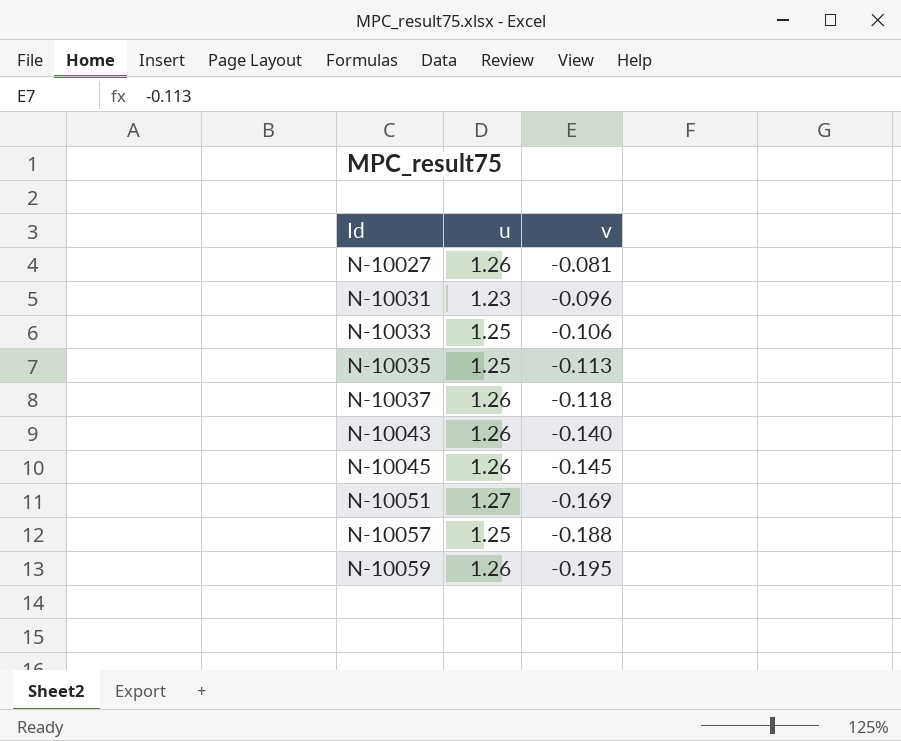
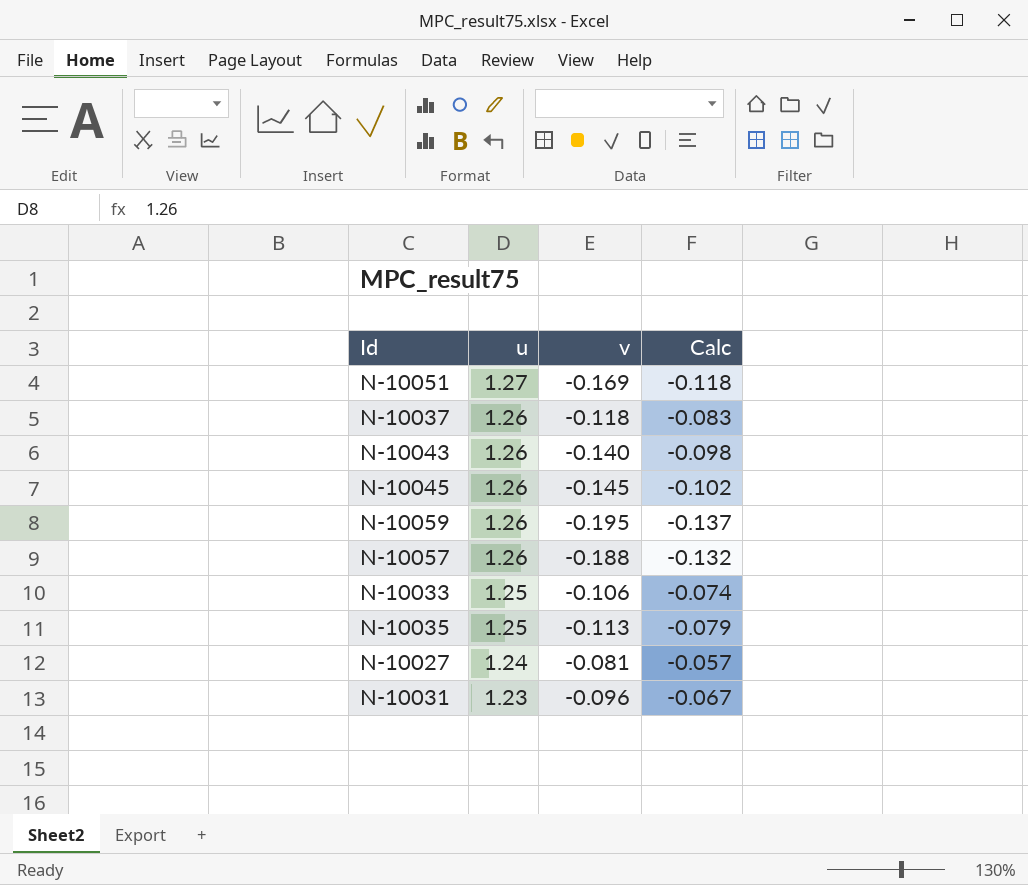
row order: Id ascending -> u descending
column Calc | formula: none -> [v] * 0.7
N-10057 | u: 1.25 -> 1.26
N-10027 | u: 1.26 -> 1.24

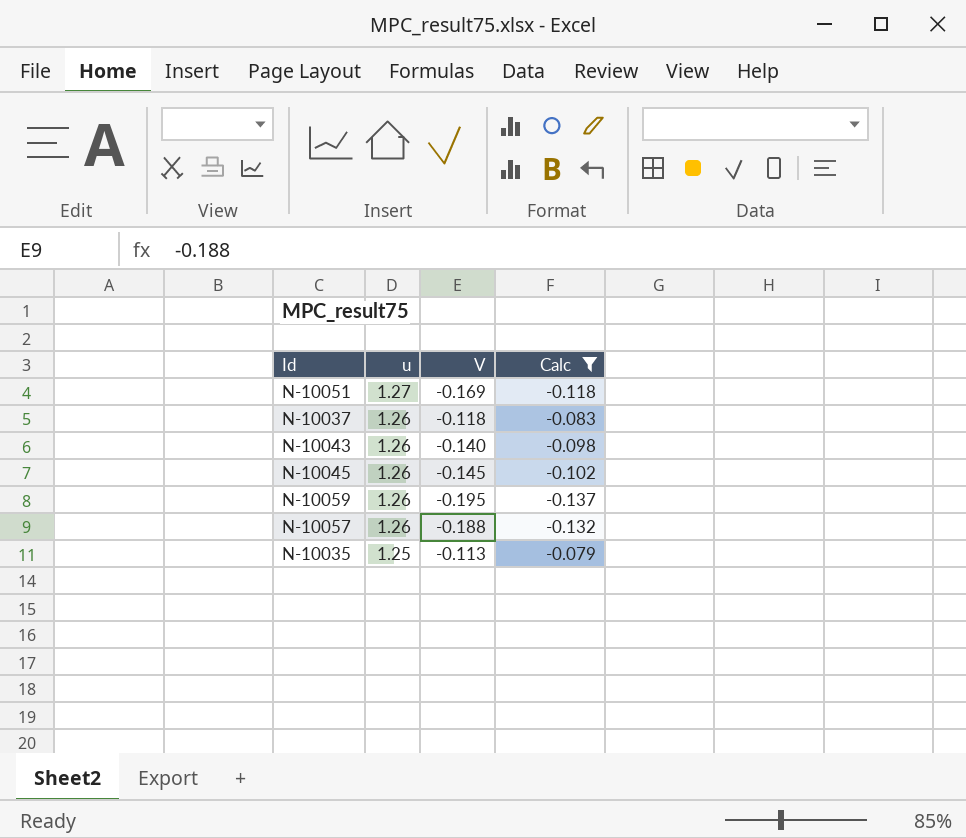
filter: none -> Calc <= -0.079
column name: v -> V

